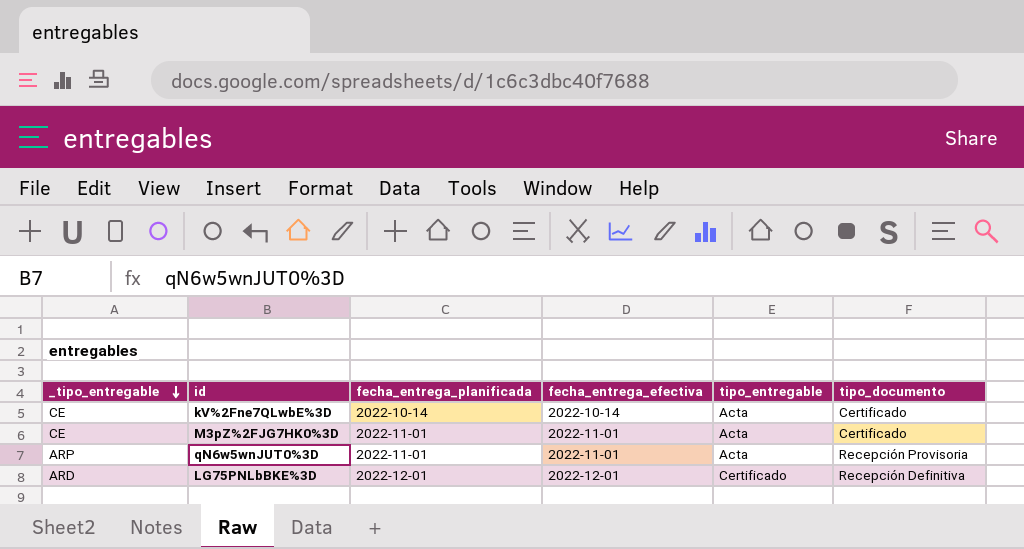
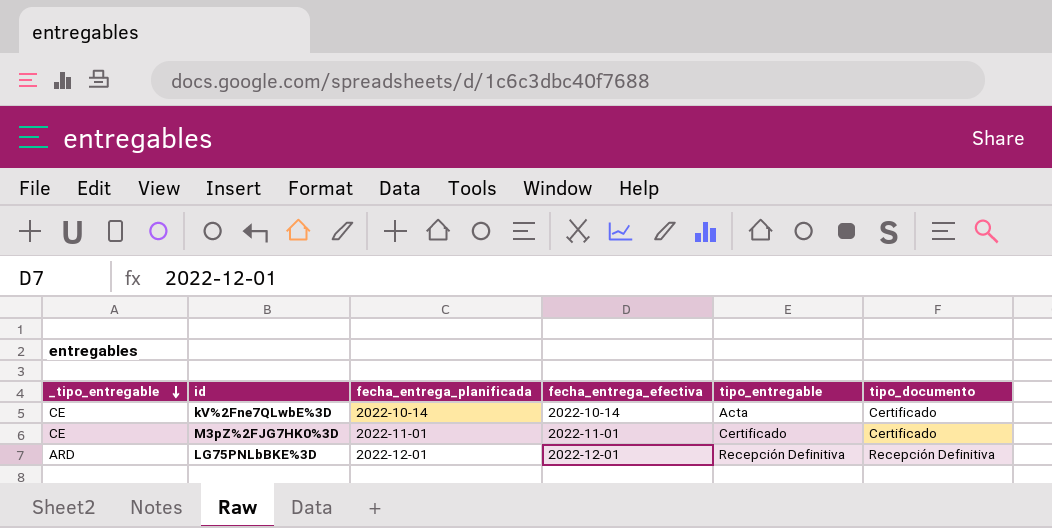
row qN6w5wnJUT0%3D: ARP | 2022-11-01 | 2022-11-01 | Acta | Recepción Provisoria -> none
M3pZ%2FJG7HK0%3D | tipo_entregable: Acta -> Certificado
LG75PNLbBKE%3D | tipo_entregable: Certificado -> Recepción Definitiva

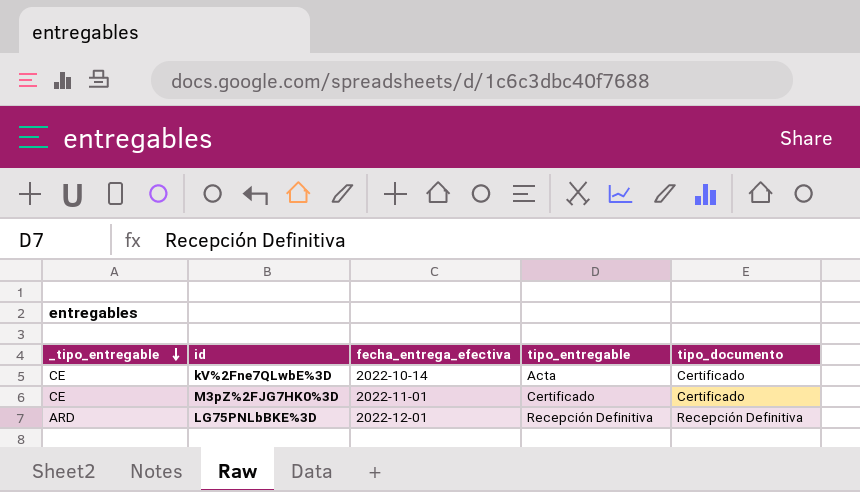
column fecha_entrega_planificada | position: 3 -> none

